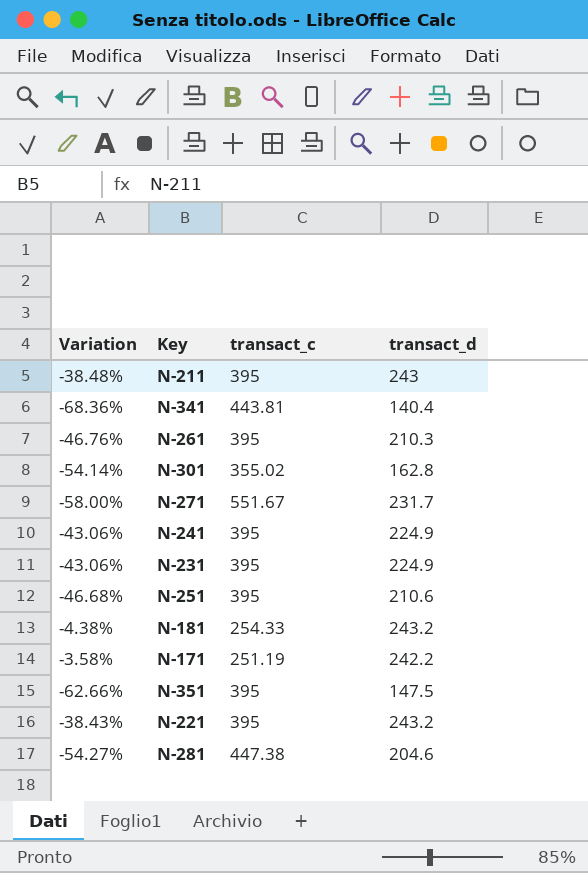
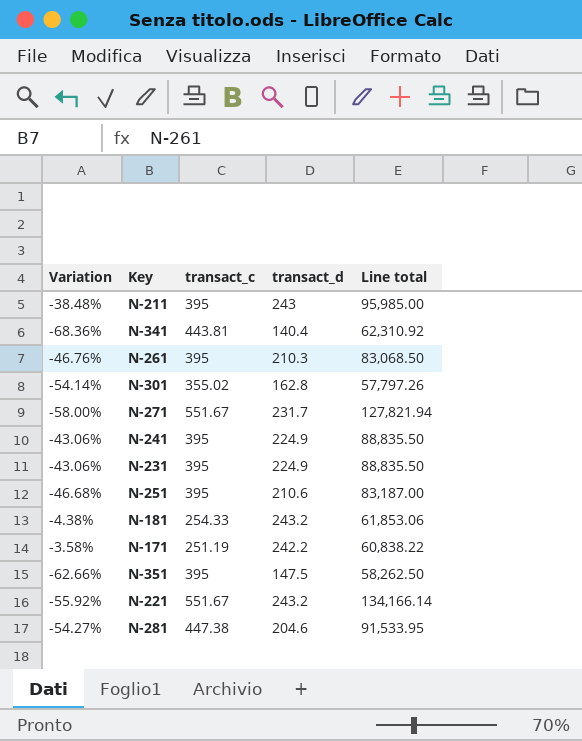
column Line total | formula: none -> [transact_c] * [transact_d]
N-221 | Variation: -38.43% -> -55.92%
N-221 | transact_c: 395 -> 551.67

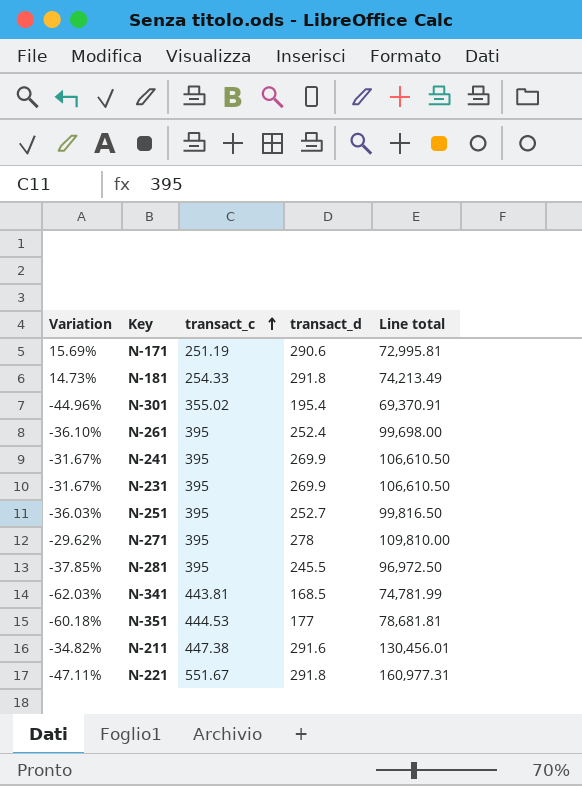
row order: none -> transact_c ascending
N-171 | Variation: -3.58% -> 15.69%
N-171 | transact_d: 242.2 -> 290.6
N-171 | Line total: 60,838.22 -> 72,995.81
N-181 | Variation: -4.38% -> 14.73%
N-181 | transact_d: 243.2 -> 291.8
N-181 | Line total: 61,853.06 -> 74,213.49
N-301 | Variation: -54.14% -> -44.96%
N-301 | transact_d: 162.8 -> 195.4
N-301 | Line total: 57,797.26 -> 69,370.91
N-261 | Variation: -46.76% -> -36.10%
N-261 | transact_d: 210.3 -> 252.4
N-261 | Line total: 83,068.50 -> 99,698.00
N-241 | Variation: -43.06% -> -31.67%
N-241 | transact_d: 224.9 -> 269.9
N-241 | Line total: 88,835.50 -> 106,610.50
N-231 | Variation: -43.06% -> -31.67%
N-231 | transact_d: 224.9 -> 269.9
N-231 | Line total: 88,835.50 -> 106,610.50
N-251 | Variation: -46.68% -> -36.03%
N-251 | transact_d: 210.6 -> 252.7
N-251 | Line total: 83,187.00 -> 99,816.50
N-271 | Variation: -58.00% -> -29.62%
N-271 | transact_c: 551.67 -> 395
N-271 | transact_d: 231.7 -> 278
N-271 | Line total: 127,821.94 -> 109,810.00
N-281 | Variation: -54.27% -> -37.85%
N-281 | transact_c: 447.38 -> 395
N-281 | transact_d: 204.6 -> 245.5
N-281 | Line total: 91,533.95 -> 96,972.50
N-341 | Variation: -68.36% -> -62.03%
N-341 | transact_d: 140.4 -> 168.5
N-341 | Line total: 62,310.92 -> 74,781.99
N-351 | Variation: -62.66% -> -60.18%
N-351 | transact_c: 395 -> 444.53
N-351 | transact_d: 147.5 -> 177
N-351 | Line total: 58,262.50 -> 78,681.81
N-211 | Variation: -38.48% -> -34.82%
N-211 | transact_c: 395 -> 447.38
N-211 | transact_d: 243 -> 291.6
N-211 | Line total: 95,985.00 -> 130,456.01
N-221 | Variation: -55.92% -> -47.11%
N-221 | transact_d: 243.2 -> 291.8
N-221 | Line total: 134,166.14 -> 160,977.31

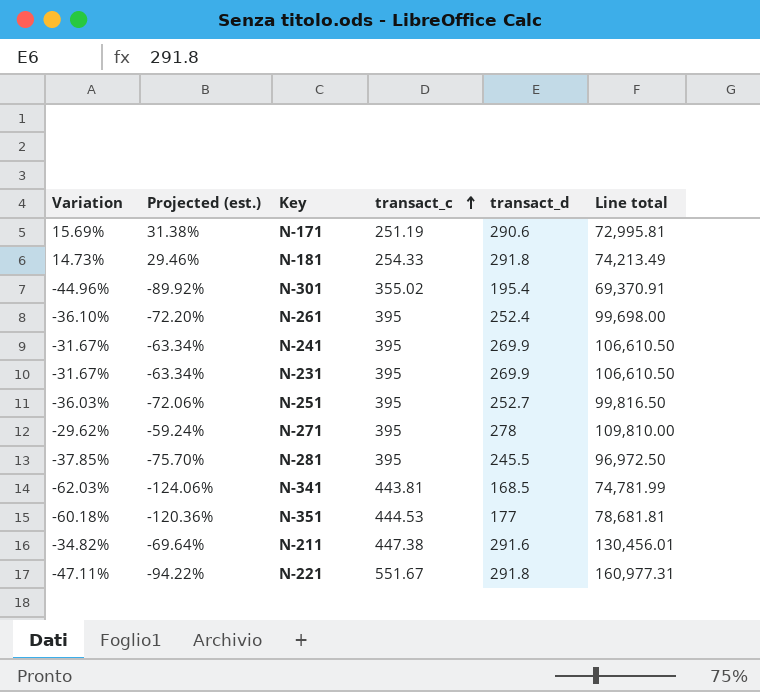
column Projected (est.) | formula: none -> [Variation] * 2

